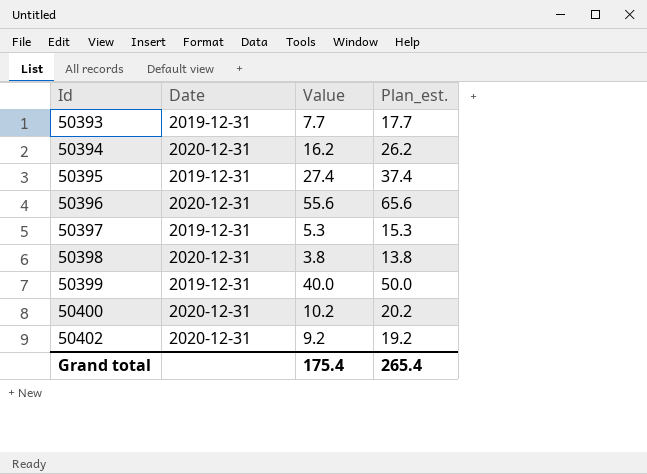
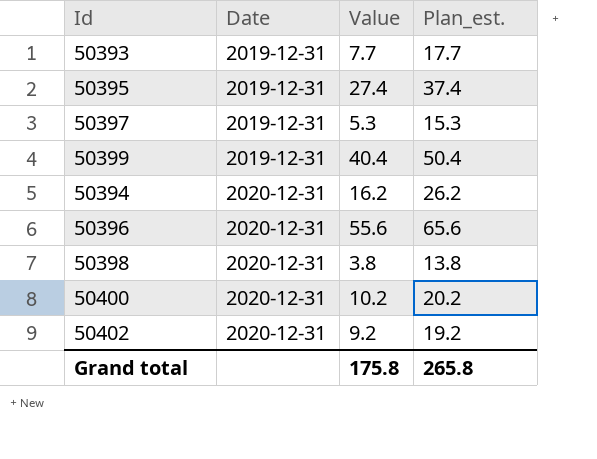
row order: Id ascending -> Date ascending
50399 | Value: 40.0 -> 40.4
50399 | Plan_est.: 50.0 -> 50.4
Grand total | Value: 175.4 -> 175.8
Grand total | Plan_est.: 265.4 -> 265.8

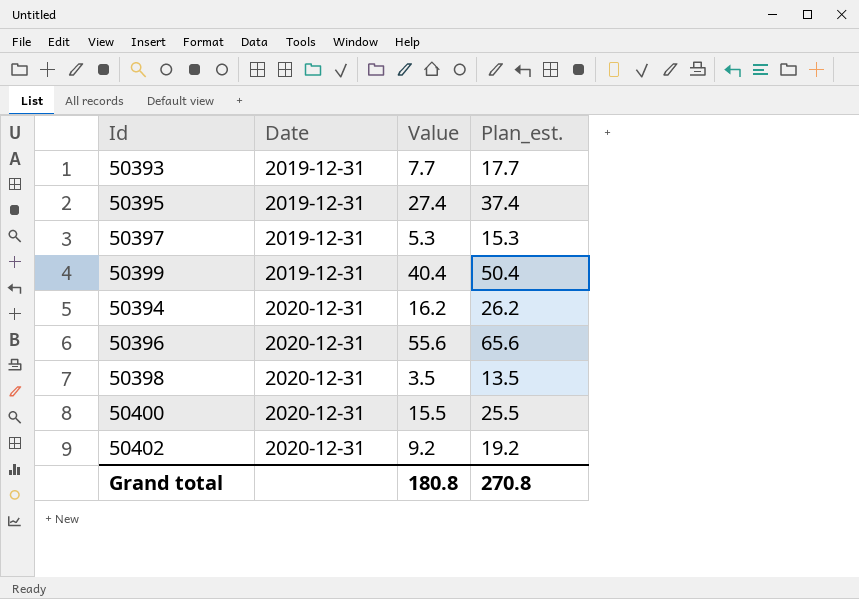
50398 | Value: 3.8 -> 3.5
50398 | Plan_est.: 13.8 -> 13.5
50400 | Value: 10.2 -> 15.5
50400 | Plan_est.: 20.2 -> 25.5
Grand total | Value: 175.8 -> 180.8
Grand total | Plan_est.: 265.8 -> 270.8

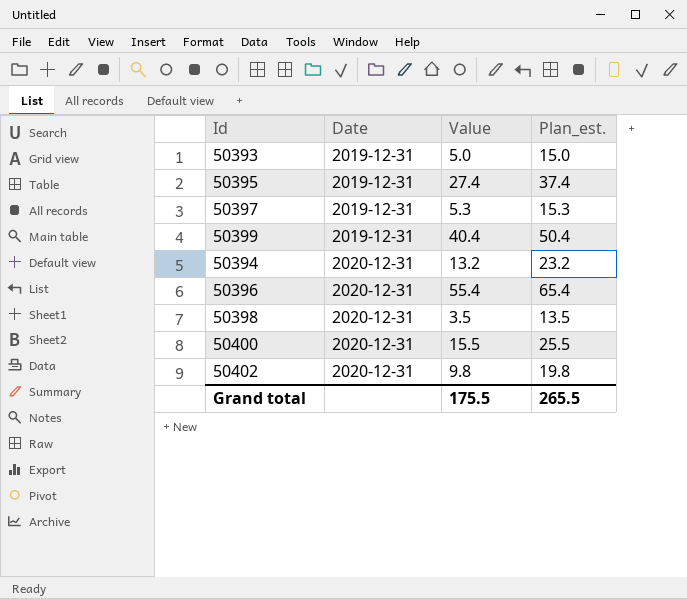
50393 | Value: 7.7 -> 5.0
50393 | Plan_est.: 17.7 -> 15.0
50394 | Value: 16.2 -> 13.2
50394 | Plan_est.: 26.2 -> 23.2
50396 | Value: 55.6 -> 55.4
50396 | Plan_est.: 65.6 -> 65.4
50402 | Value: 9.2 -> 9.8
50402 | Plan_est.: 19.2 -> 19.8
Grand total | Value: 180.8 -> 175.5
Grand total | Plan_est.: 270.8 -> 265.5

